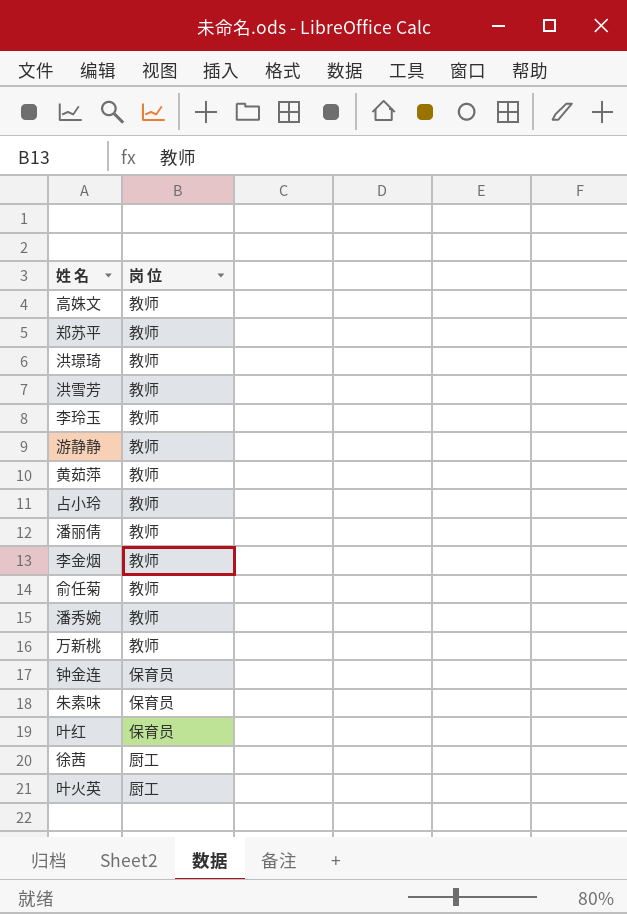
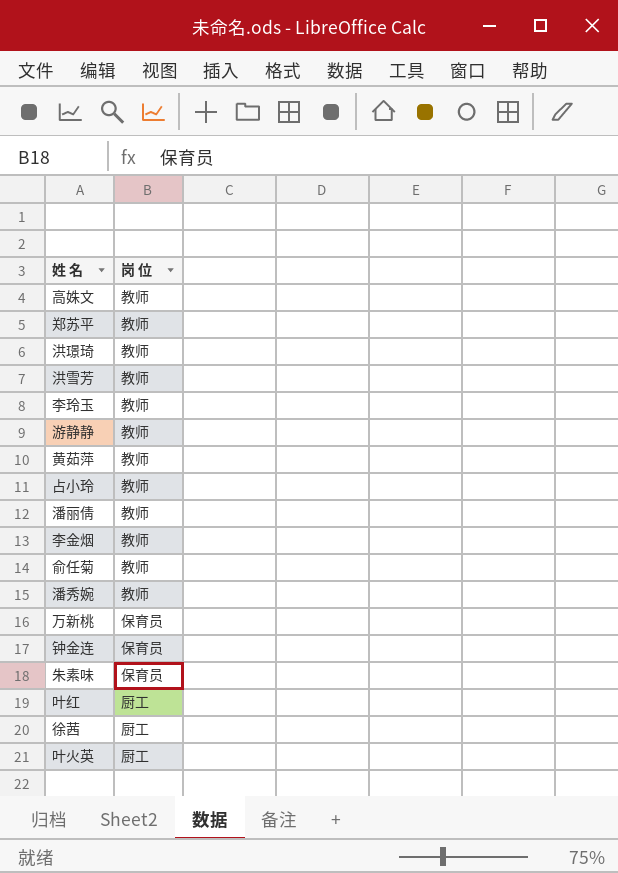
万新桃 | 岗 位: 教师 -> 保育员
叶红 | 岗 位: 保育员 -> 厨工

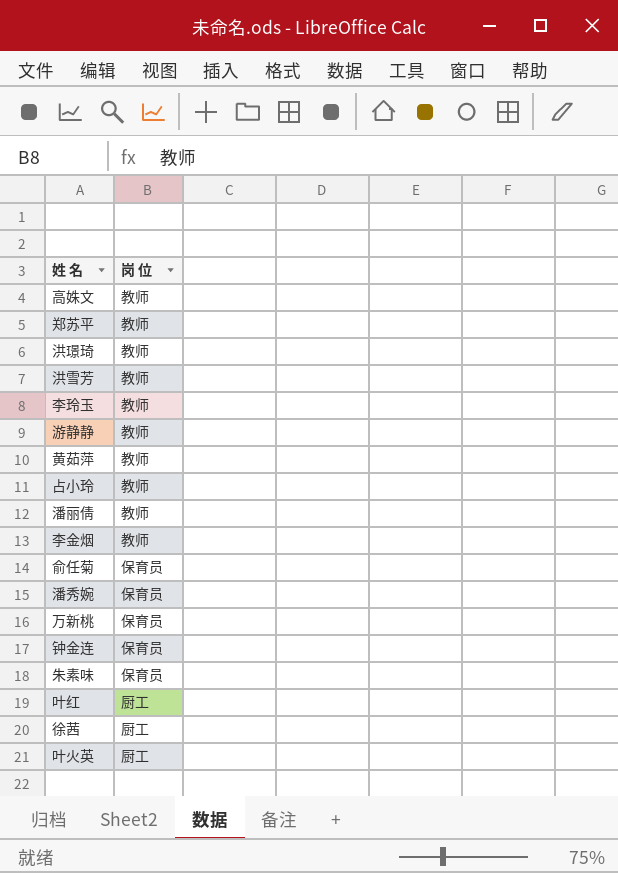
俞任菊 | 岗 位: 教师 -> 保育员
潘秀婉 | 岗 位: 教师 -> 保育员

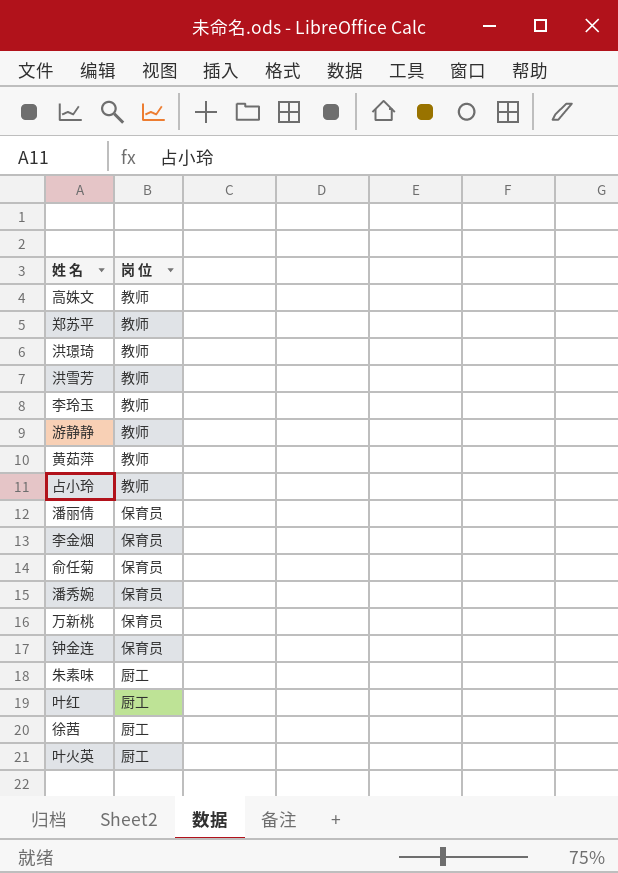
潘丽倩 | 岗 位: 教师 -> 保育员
李金烟 | 岗 位: 教师 -> 保育员
朱素味 | 岗 位: 保育员 -> 厨工

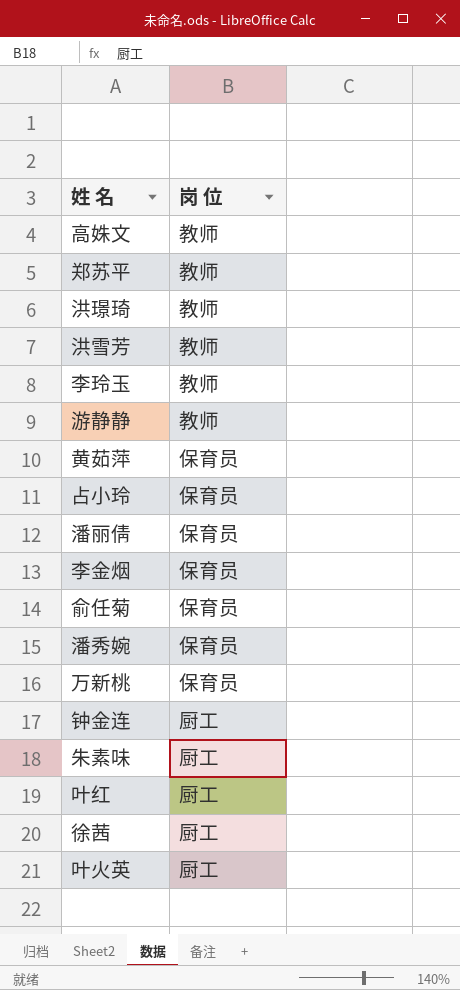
黄茹萍 | 岗 位: 教师 -> 保育员
占小玲 | 岗 位: 教师 -> 保育员
钟金连 | 岗 位: 保育员 -> 厨工

